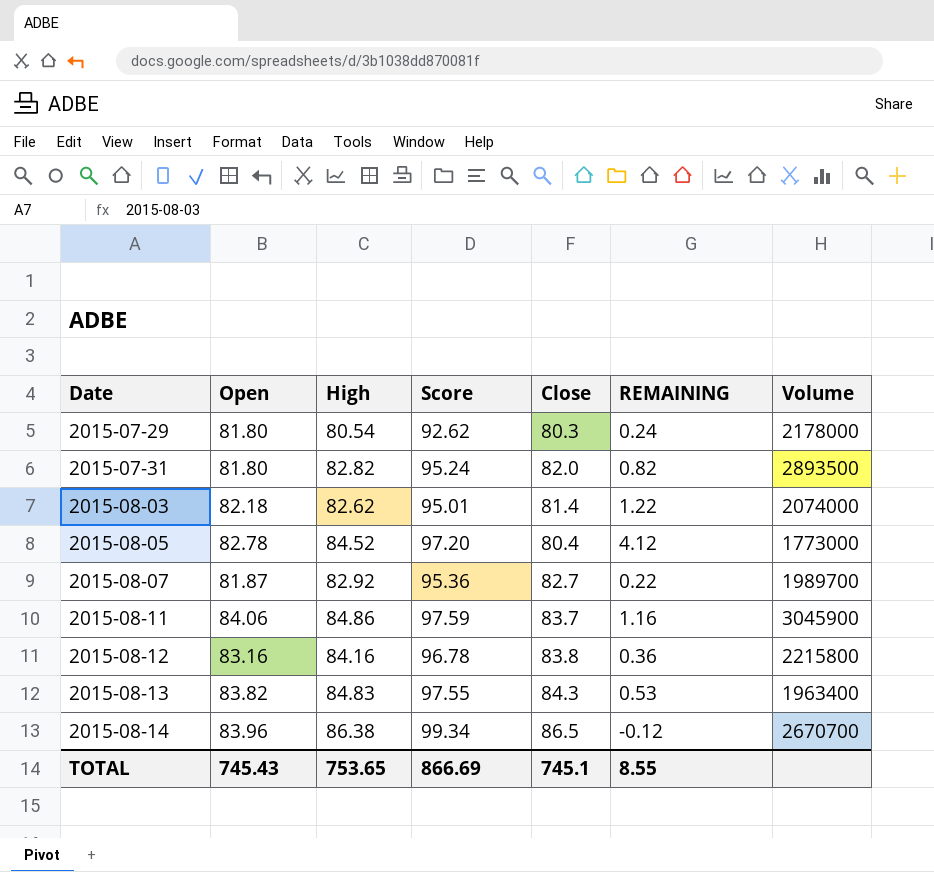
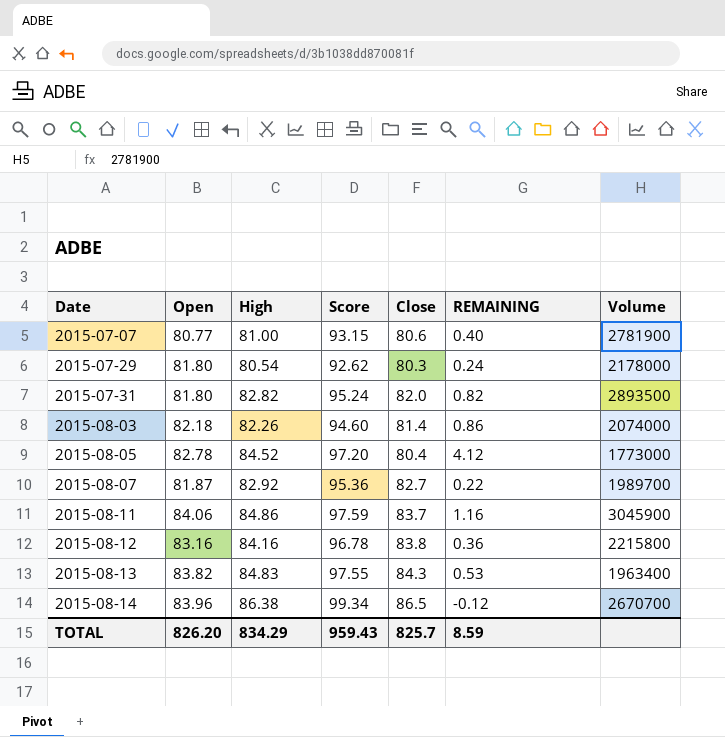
row 2015-07-07: none -> 80.77 | 81.00 | 93.15 | 80.6 | 0.40 | 2781900
2015-08-03 | High: 82.62 -> 82.26
2015-08-03 | Score: 95.01 -> 94.60
2015-08-03 | REMAINING: 1.22 -> 0.86
TOTAL | Open: 745.43 -> 826.20
TOTAL | High: 753.65 -> 834.29
TOTAL | Score: 866.69 -> 959.43
TOTAL | Close: 745.1 -> 825.7
TOTAL | REMAINING: 8.55 -> 8.59

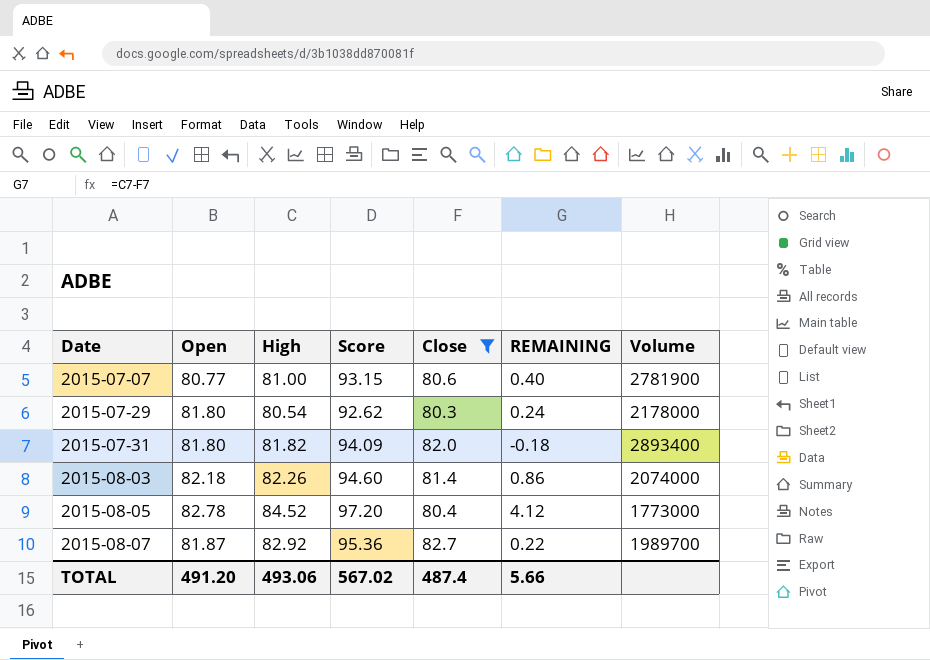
filter: none -> Close <= 82.7
2015-07-31 | High: 82.82 -> 81.82
2015-07-31 | Score: 95.24 -> 94.09
2015-07-31 | REMAINING: 0.82 -> -0.18
2015-07-31 | Volume: 2893500 -> 2893400
TOTAL | Open: 826.20 -> 491.20
TOTAL | High: 834.29 -> 493.06
TOTAL | Score: 959.43 -> 567.02
TOTAL | Close: 825.7 -> 487.4
TOTAL | REMAINING: 8.59 -> 5.66

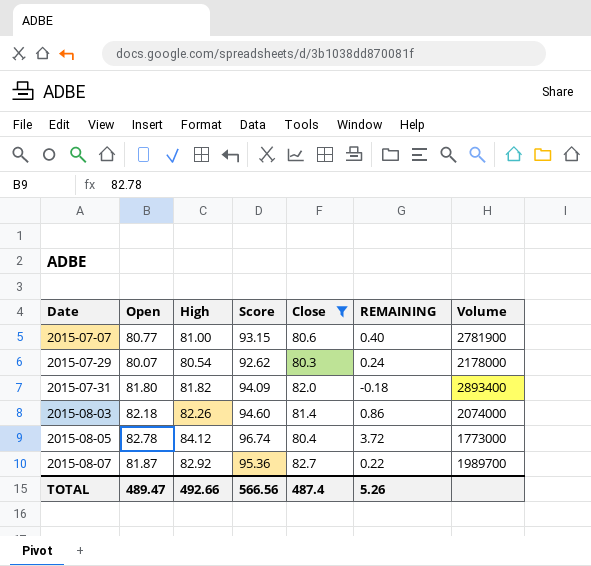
2015-07-29 | Open: 81.80 -> 80.07
2015-08-05 | High: 84.52 -> 84.12
2015-08-05 | Score: 97.20 -> 96.74
2015-08-05 | REMAINING: 4.12 -> 3.72
TOTAL | Open: 491.20 -> 489.47
TOTAL | High: 493.06 -> 492.66
TOTAL | Score: 567.02 -> 566.56
TOTAL | REMAINING: 5.66 -> 5.26

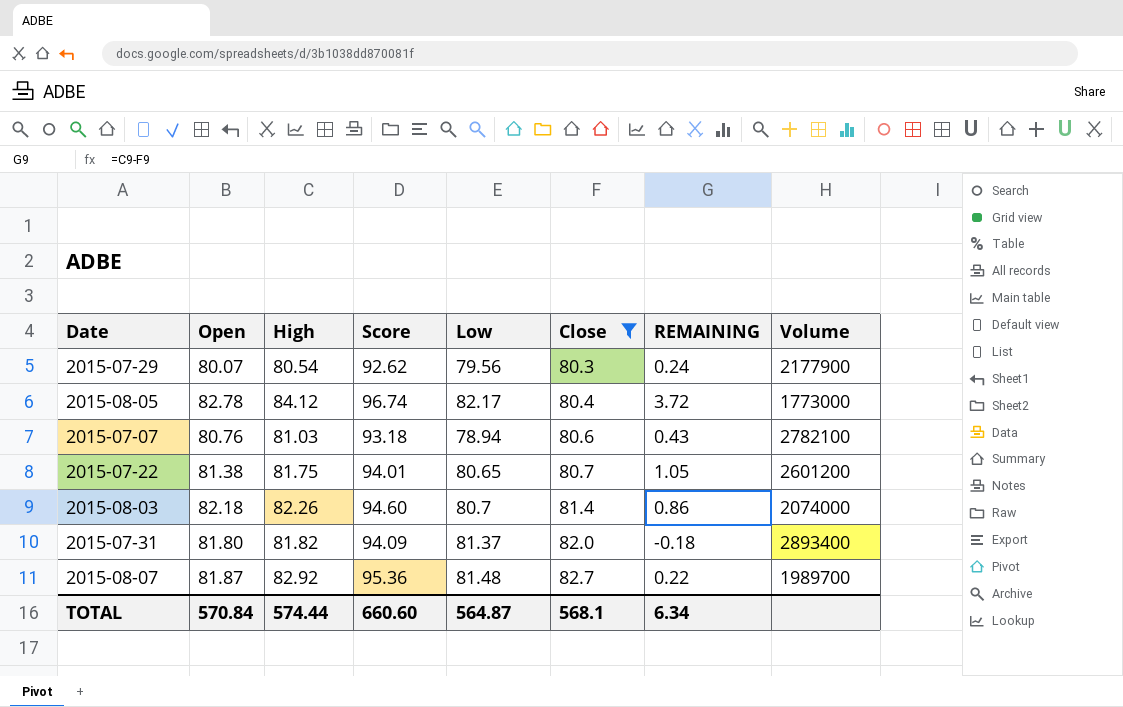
row order: Date ascending -> Close ascending
column Low | position: none -> 5
2015-07-29 | Volume: 2178000 -> 2177900
2015-07-07 | Open: 80.77 -> 80.76
2015-07-07 | High: 81.00 -> 81.03
2015-07-07 | Score: 93.15 -> 93.18
2015-07-07 | REMAINING: 0.40 -> 0.43
2015-07-07 | Volume: 2781900 -> 2782100
row 2015-07-22: none -> 81.38 | 81.75 | 94.01 | 80.65 | 80.7 | 1.05 | 2601200
TOTAL | Open: 489.47 -> 570.84
TOTAL | High: 492.66 -> 574.44
TOTAL | Score: 566.56 -> 660.60
TOTAL | Close: 487.4 -> 568.1
TOTAL | REMAINING: 5.26 -> 6.34

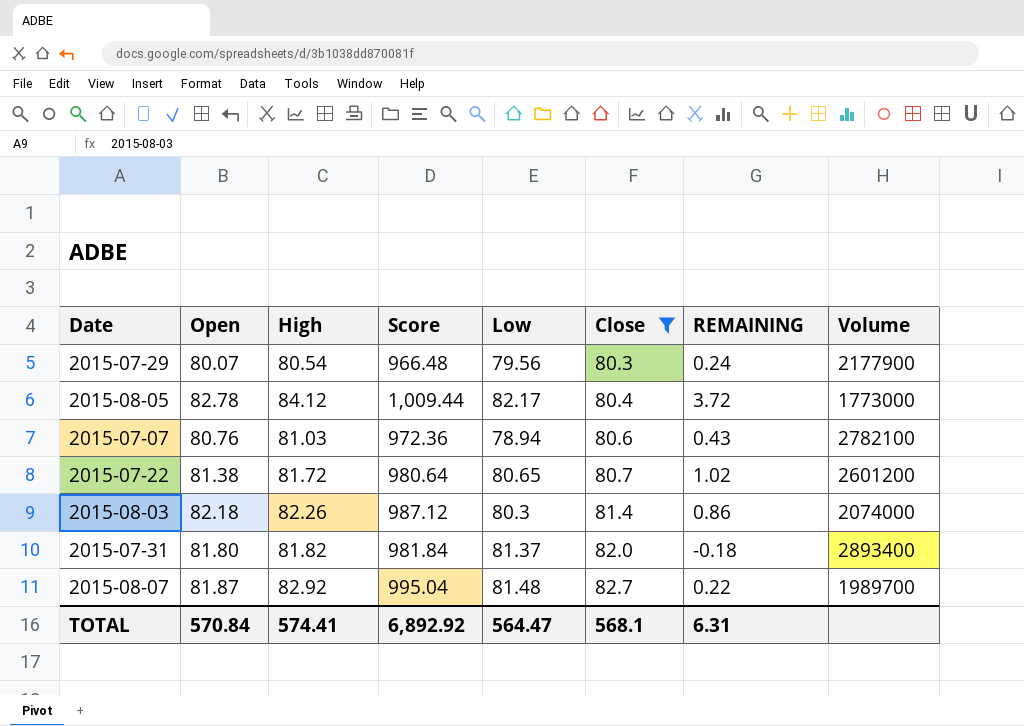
column Score | formula: [High] * 1.15 -> [High] * 12
2015-07-22 | High: 81.75 -> 81.72
2015-07-22 | REMAINING: 1.05 -> 1.02
2015-08-03 | Low: 80.7 -> 80.3
TOTAL | High: 574.44 -> 574.41
TOTAL | Score: 660.60 -> 6,892.92
TOTAL | Low: 564.87 -> 564.47
TOTAL | REMAINING: 6.34 -> 6.31

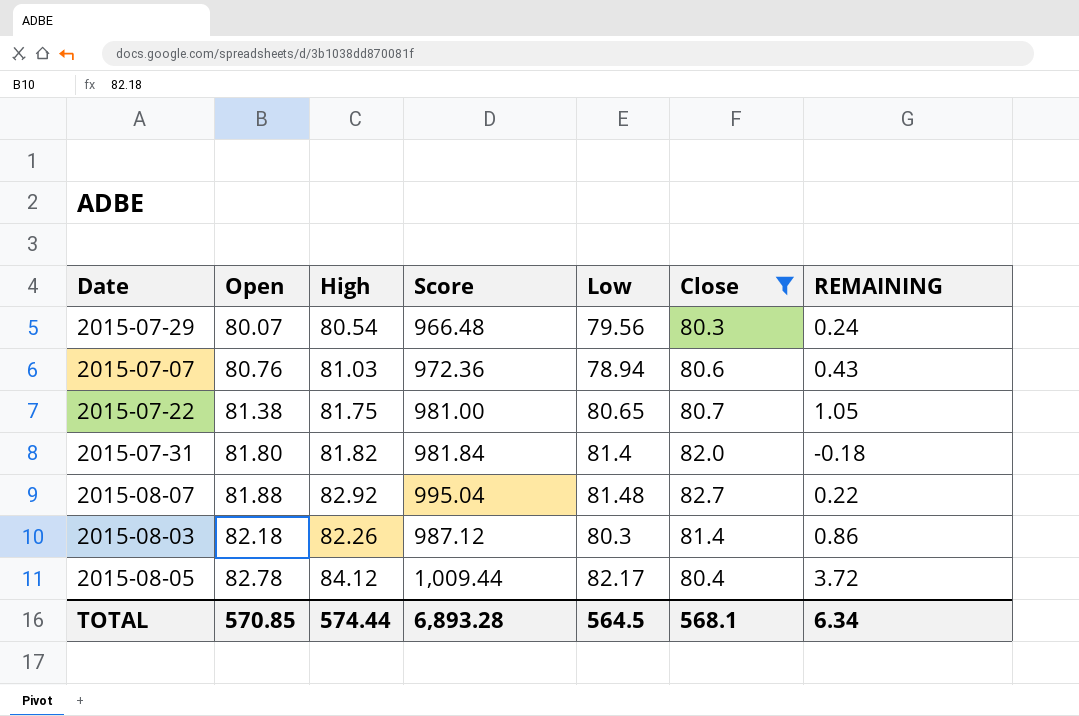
row order: Close ascending -> Open ascending
column Volume | position: 8 -> none
2015-07-22 | High: 81.72 -> 81.75
2015-07-22 | Score: 980.64 -> 981.00
2015-07-22 | REMAINING: 1.02 -> 1.05
2015-07-31 | Low: 81.37 -> 81.4
2015-08-07 | Open: 81.87 -> 81.88
TOTAL | Open: 570.84 -> 570.85
TOTAL | High: 574.41 -> 574.44
TOTAL | Score: 6,892.92 -> 6,893.28
TOTAL | Low: 564.47 -> 564.5
TOTAL | REMAINING: 6.31 -> 6.34

